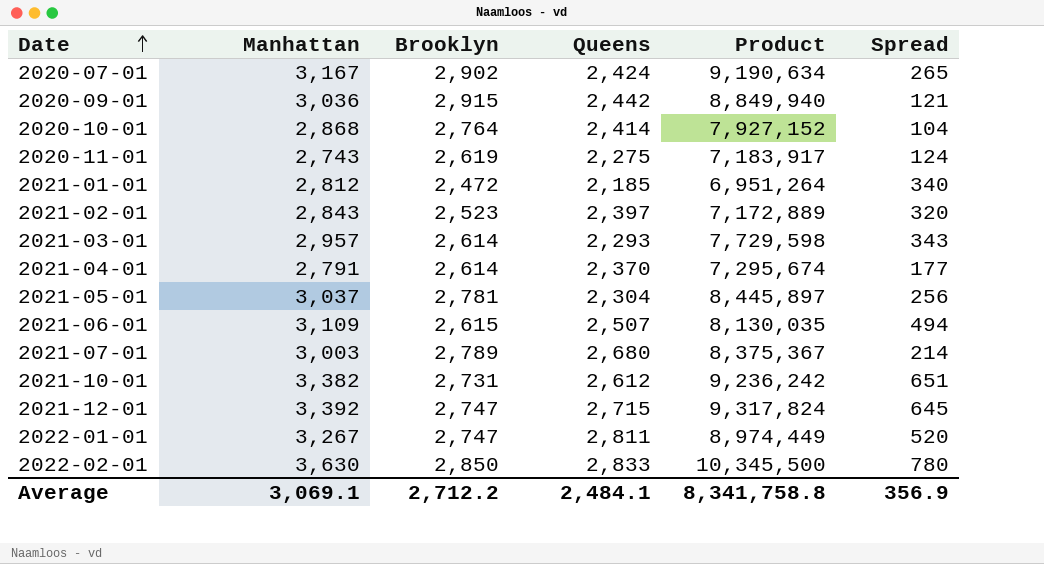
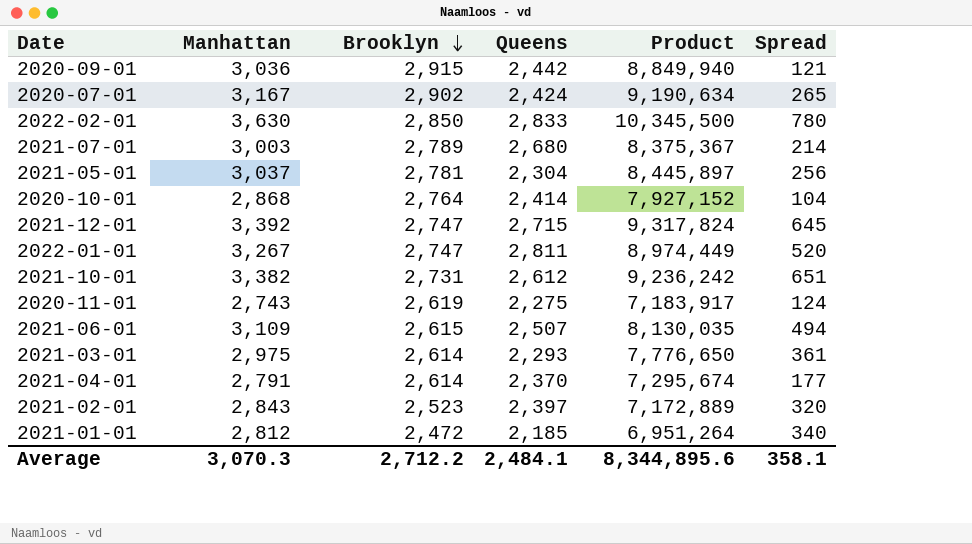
row order: Date ascending -> Brooklyn descending
2021-03-01 | Manhattan: 2,957 -> 2,975
2021-03-01 | Product: 7,729,598 -> 7,776,650
2021-03-01 | Spread: 343 -> 361
Average | Manhattan: 3,069.1 -> 3,070.3
Average | Product: 8,341,758.8 -> 8,344,895.6
Average | Spread: 356.9 -> 358.1

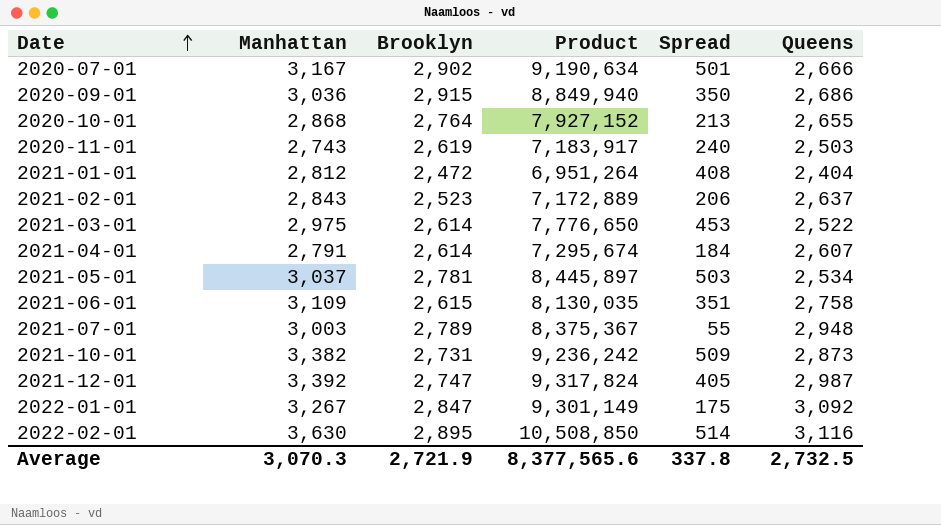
row order: Brooklyn descending -> Date ascending
column Spread | formula: [Manhattan] - [Brooklyn] -> [Manhattan] - [Queens]
column Queens | position: 4 -> 6
2020-07-01 | Queens: 2,424 -> 2,666
2020-09-01 | Queens: 2,442 -> 2,686
2020-10-01 | Queens: 2,414 -> 2,655
2020-11-01 | Queens: 2,275 -> 2,503
2021-01-01 | Queens: 2,185 -> 2,404
2021-02-01 | Queens: 2,397 -> 2,637
2021-03-01 | Queens: 2,293 -> 2,522
2021-04-01 | Queens: 2,370 -> 2,607
2021-05-01 | Queens: 2,304 -> 2,534
2021-06-01 | Queens: 2,507 -> 2,758
2021-07-01 | Queens: 2,680 -> 2,948
2021-10-01 | Queens: 2,612 -> 2,873
2021-12-01 | Queens: 2,715 -> 2,987
2022-01-01 | Brooklyn: 2,747 -> 2,847
2022-01-01 | Product: 8,974,449 -> 9,301,149
2022-01-01 | Queens: 2,811 -> 3,092
2022-02-01 | Brooklyn: 2,850 -> 2,895
2022-02-01 | Product: 10,345,500 -> 10,508,850
2022-02-01 | Queens: 2,833 -> 3,116
Average | Brooklyn: 2,712.2 -> 2,721.9
Average | Product: 8,344,895.6 -> 8,377,565.6
Average | Spread: 358.1 -> 337.8
Average | Queens: 2,484.1 -> 2,732.5

